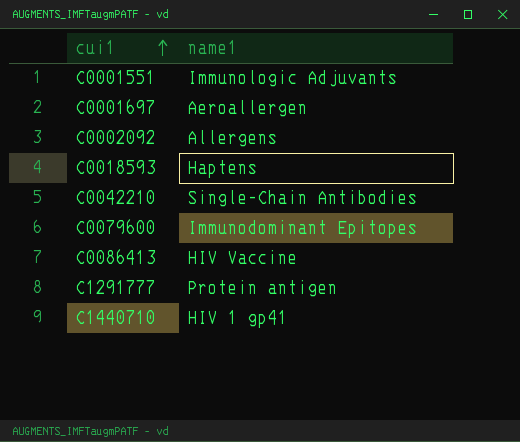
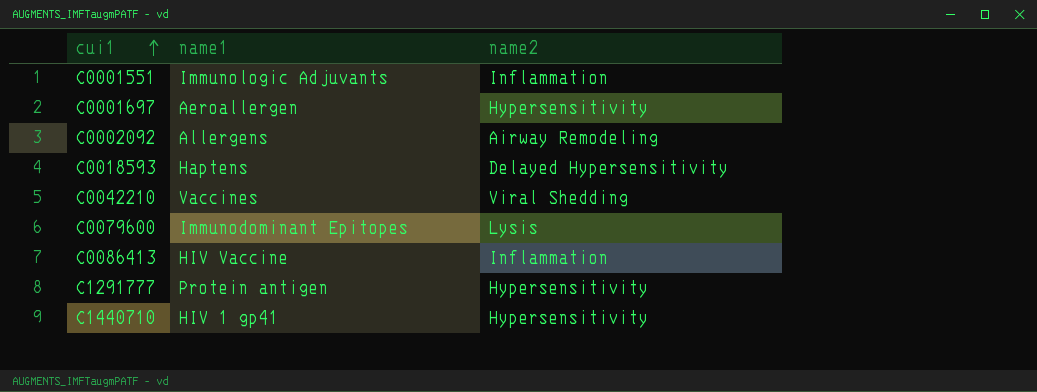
column name2 | position: none -> 3
C0042210 | name1: Single-Chain Antibodies -> Vaccines

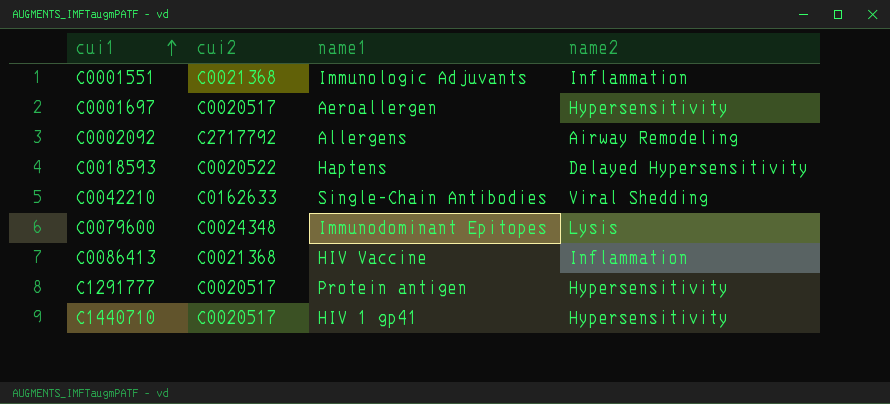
column cui2 | position: none -> 2
C0042210 | name1: Vaccines -> Single-Chain Antibodies

